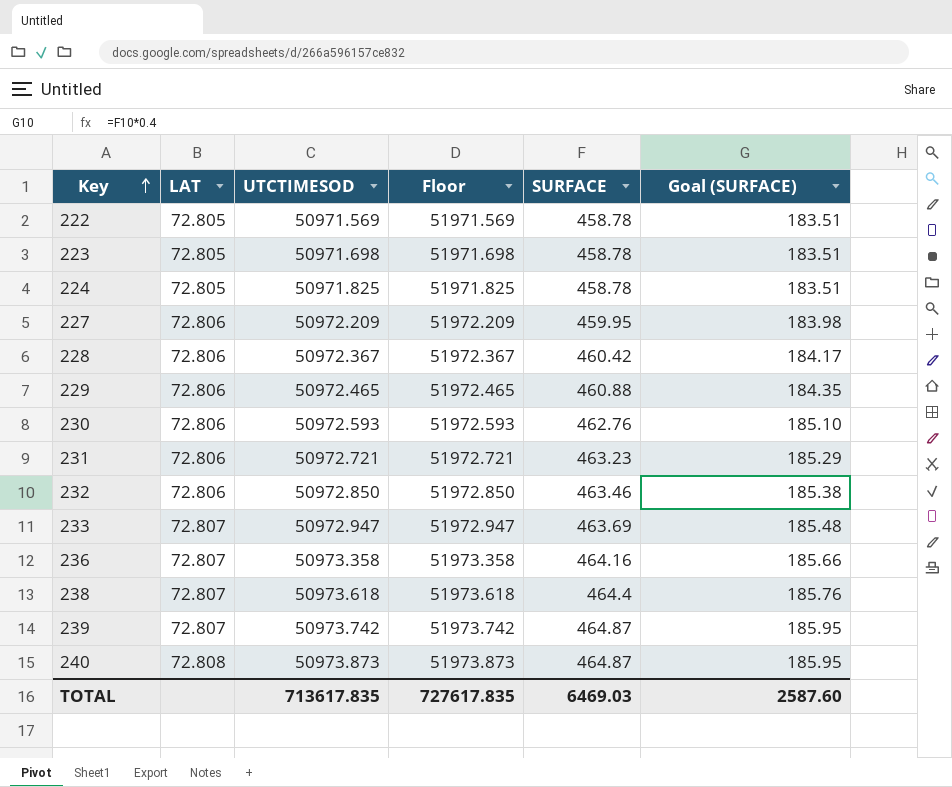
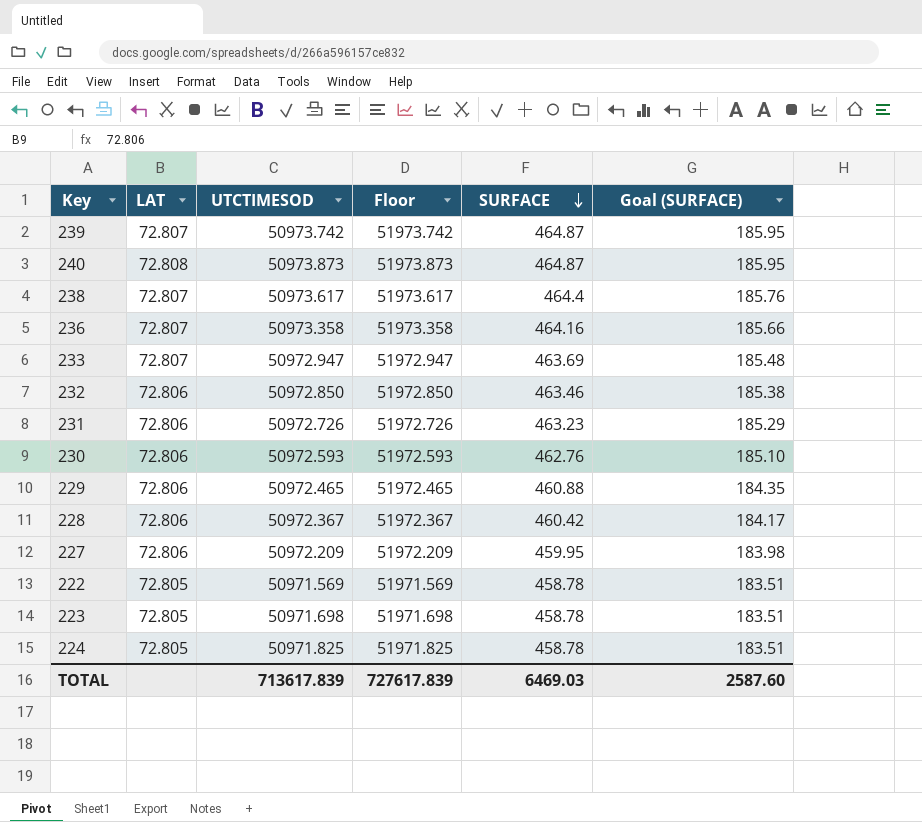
row order: Key ascending -> SURFACE descending
238 | UTCTIMESOD: 50973.618 -> 50973.617
238 | Floor: 51973.618 -> 51973.617
231 | UTCTIMESOD: 50972.721 -> 50972.726
231 | Floor: 51972.721 -> 51972.726
TOTAL | UTCTIMESOD: 713617.835 -> 713617.839
TOTAL | Floor: 727617.835 -> 727617.839

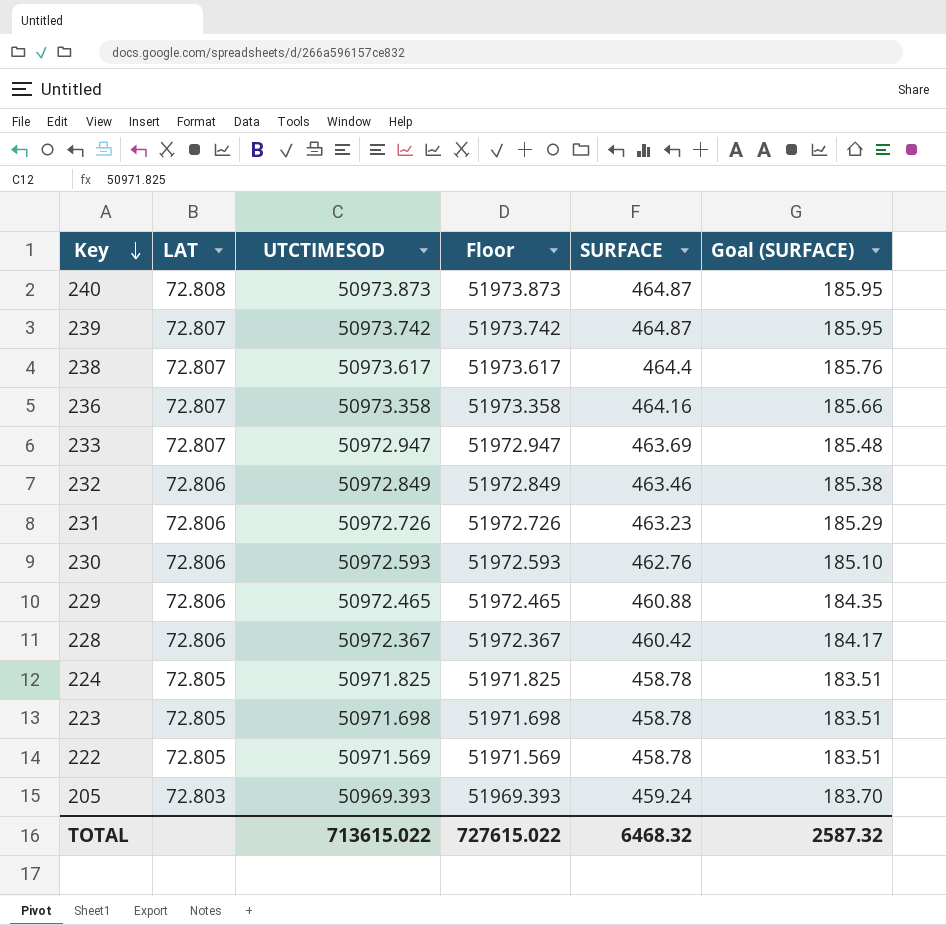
row order: SURFACE descending -> Key descending
row 227: 72.806 | 50972.209 | 51972.209 | 459.95 | 183.98 -> none
232 | UTCTIMESOD: 50972.850 -> 50972.849
232 | Floor: 51972.850 -> 51972.849
row 205: none -> 72.803 | 50969.393 | 51969.393 | 459.24 | 183.70
TOTAL | UTCTIMESOD: 713617.839 -> 713615.022
TOTAL | Floor: 727617.839 -> 727615.022
TOTAL | SURFACE: 6469.03 -> 6468.32
TOTAL | Goal (SURFACE): 2587.60 -> 2587.32

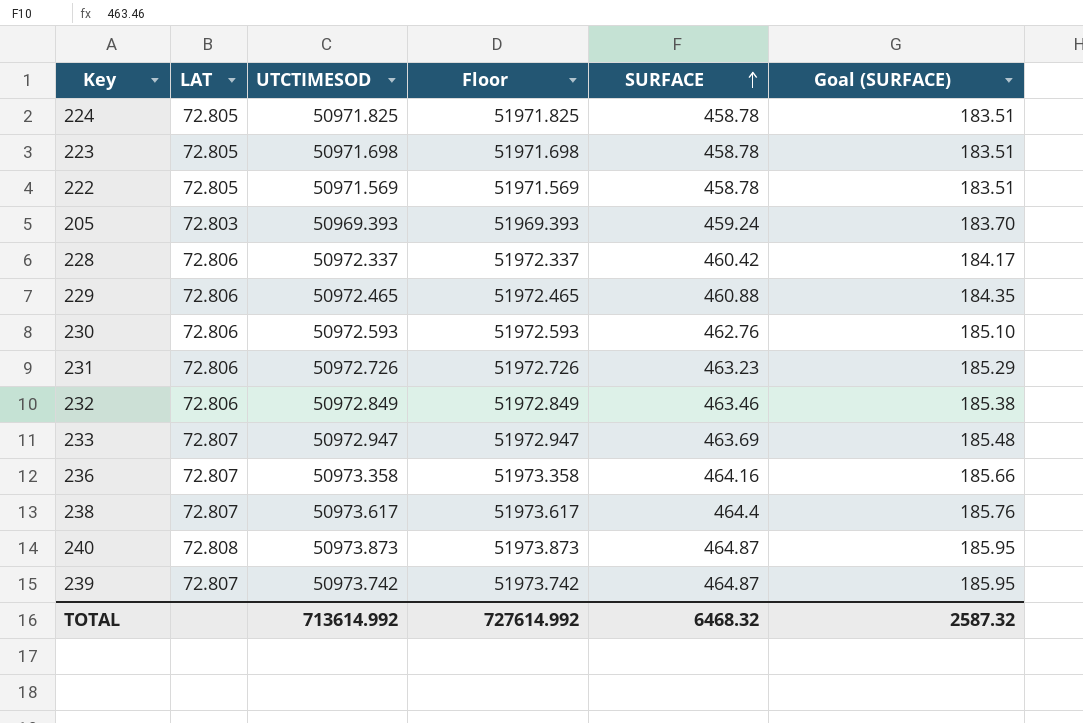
row order: Key descending -> SURFACE ascending
228 | UTCTIMESOD: 50972.367 -> 50972.337
228 | Floor: 51972.367 -> 51972.337
TOTAL | UTCTIMESOD: 713615.022 -> 713614.992
TOTAL | Floor: 727615.022 -> 727614.992

